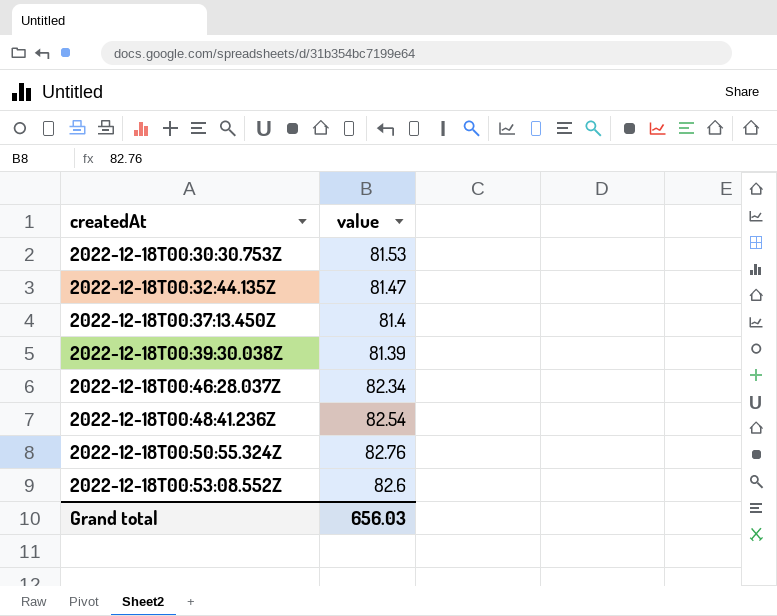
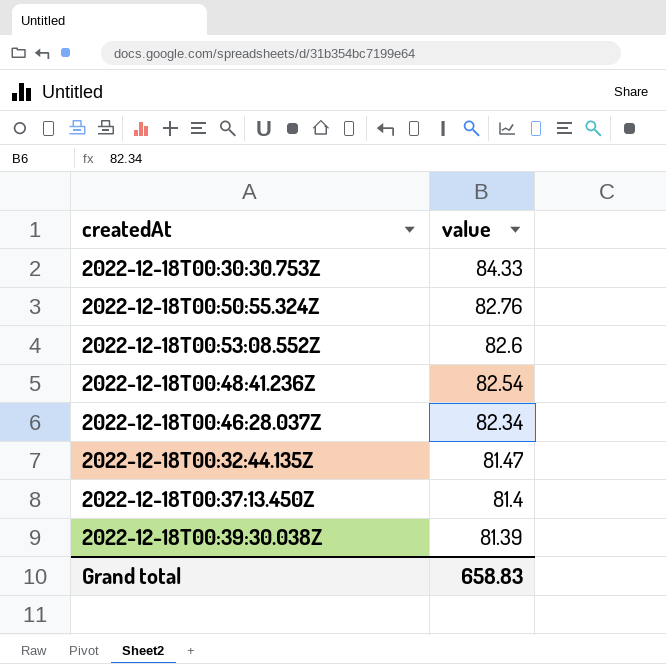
row order: createdAt ascending -> value descending
2022-12-18T00:30:30.753Z | value: 81.53 -> 84.33
Grand total | value: 656.03 -> 658.83

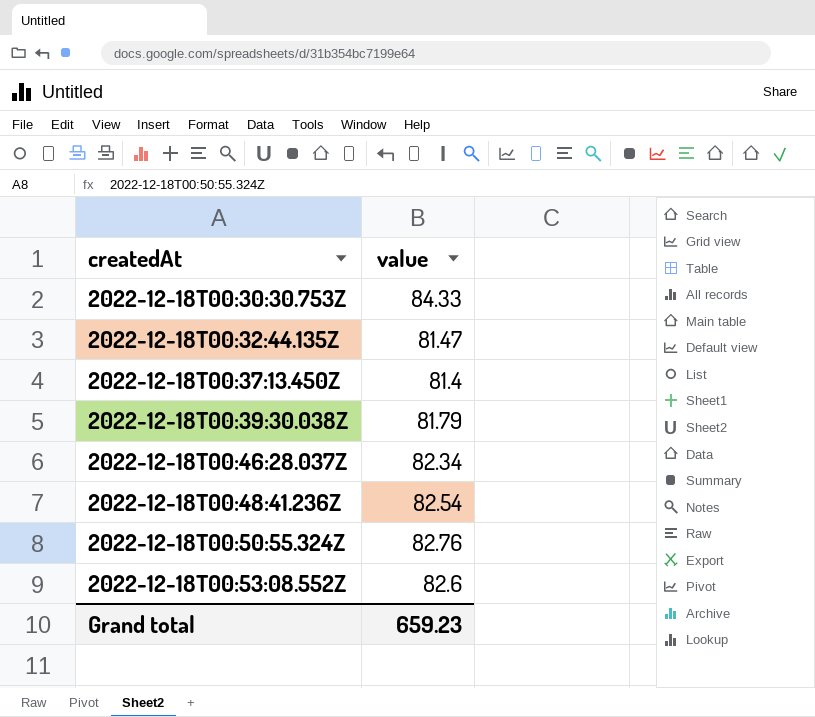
row order: value descending -> createdAt ascending
2022-12-18T00:39:30.038Z | value: 81.39 -> 81.79
Grand total | value: 658.83 -> 659.23

